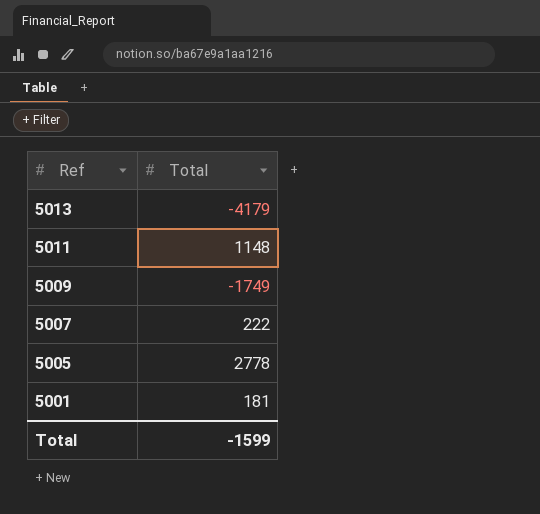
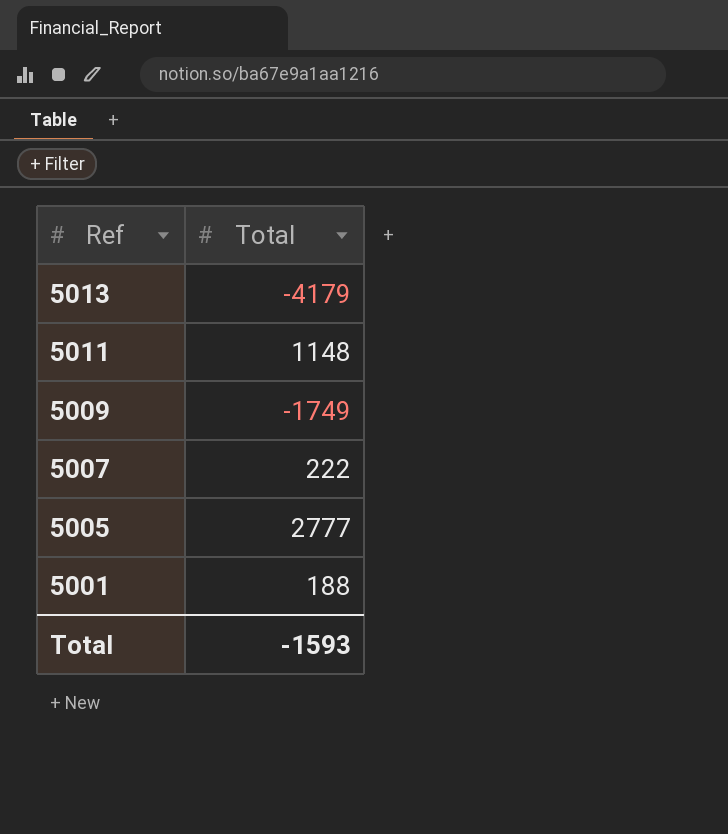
5005 | Total: 2778 -> 2777
5001 | Total: 181 -> 188
Total | Total: -1599 -> -1593

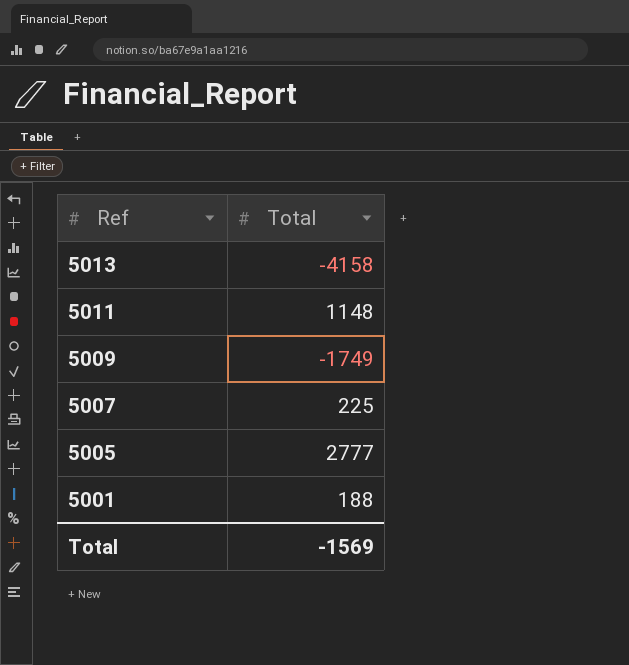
5013 | Total: -4179 -> -4158
5007 | Total: 222 -> 225
Total | Total: -1593 -> -1569

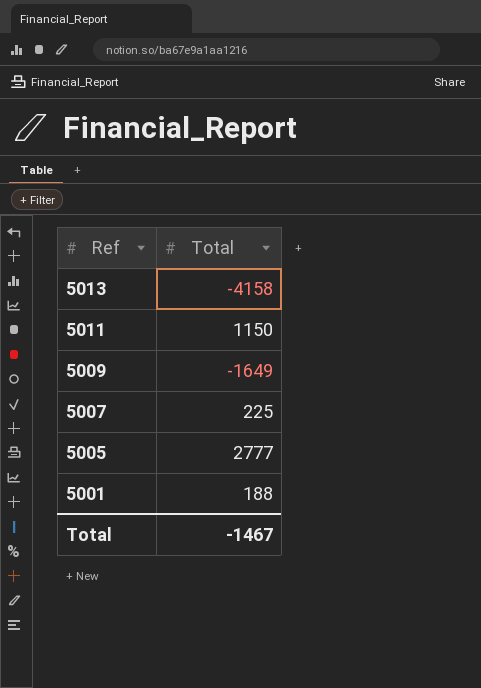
5011 | Total: 1148 -> 1150
5009 | Total: -1749 -> -1649
Total | Total: -1569 -> -1467

